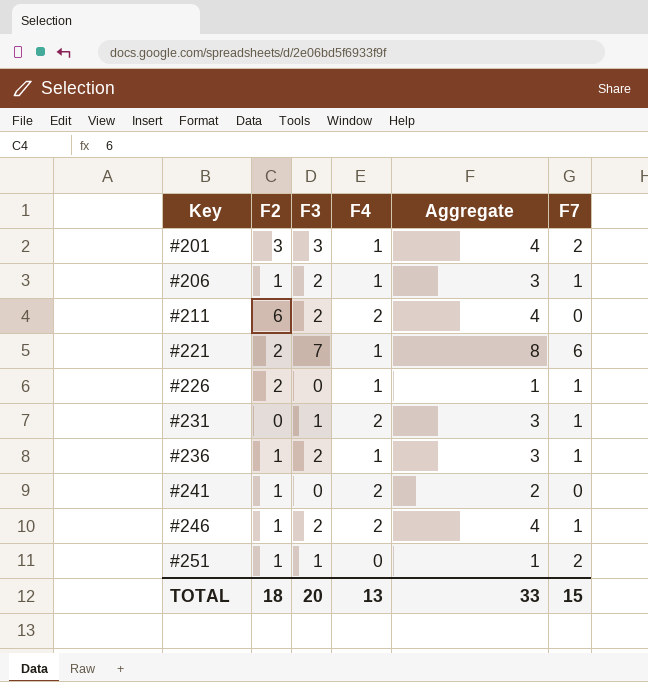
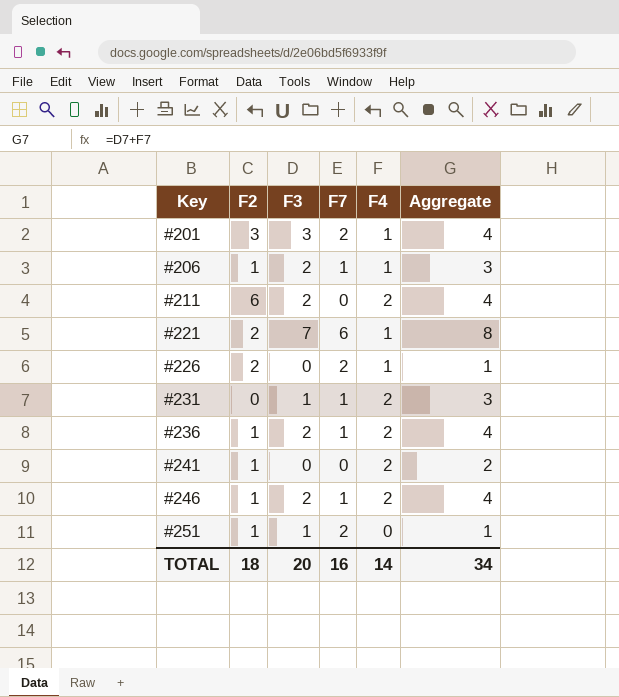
column F7 | position: 6 -> 4
#226 | F7: 1 -> 2
#236 | F4: 1 -> 2
#236 | Aggregate: 3 -> 4
TOTAL | F7: 15 -> 16
TOTAL | F4: 13 -> 14
TOTAL | Aggregate: 33 -> 34

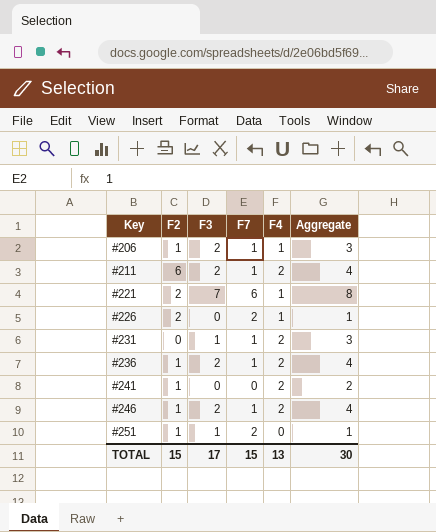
row #201: 3 | 3 | 2 | 1 | 4 -> none
#211 | F7: 0 -> 1
TOTAL | F2: 18 -> 15
TOTAL | F3: 20 -> 17
TOTAL | F7: 16 -> 15
TOTAL | F4: 14 -> 13
TOTAL | Aggregate: 34 -> 30

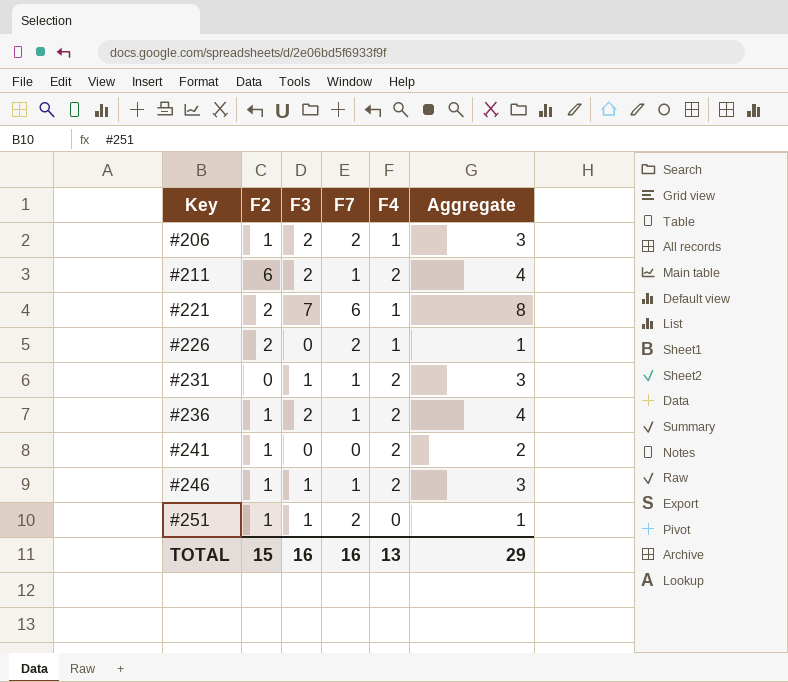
#206 | F7: 1 -> 2
#246 | F3: 2 -> 1
#246 | Aggregate: 4 -> 3
TOTAL | F3: 17 -> 16
TOTAL | F7: 15 -> 16
TOTAL | Aggregate: 30 -> 29

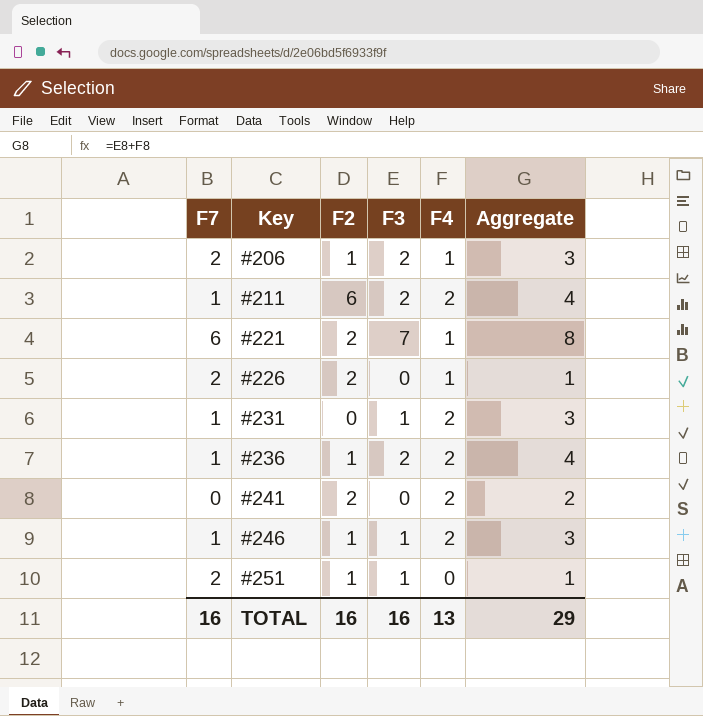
column F7 | position: 4 -> 1
#241 | F2: 1 -> 2
TOTAL | F2: 15 -> 16

